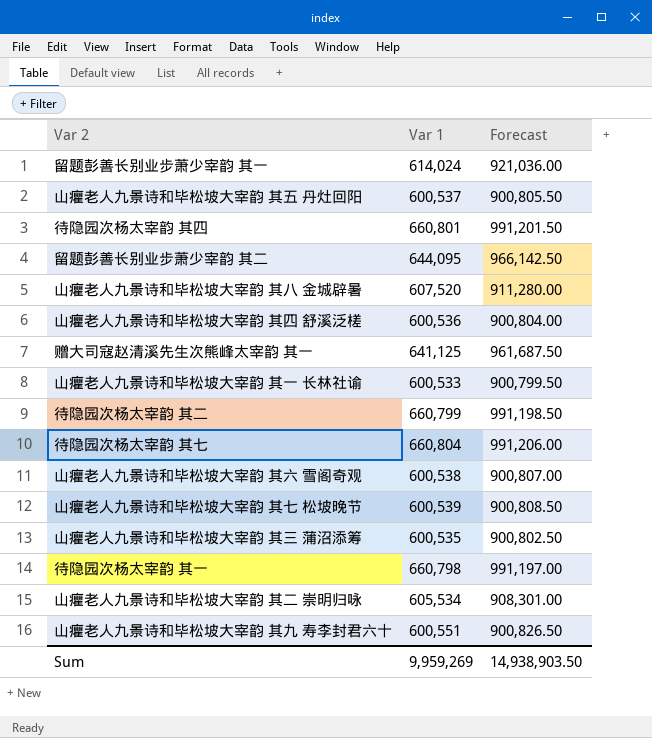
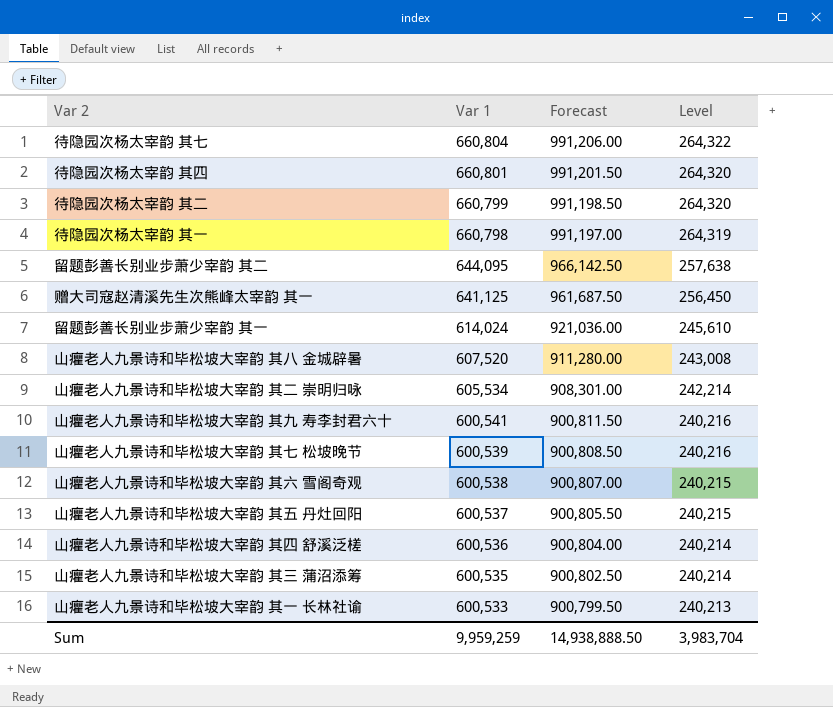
row order: none -> Var 1 descending
column Level | formula: none -> [Var 1] * 0.4
山癯老人九景诗和毕松坡大宰韵 其九 寿李封君六十 | Var 1: 600,551 -> 600,541
山癯老人九景诗和毕松坡大宰韵 其九 寿李封君六十 | Forecast: 900,826.50 -> 900,811.50
Sum | Var 1: 9,959,269 -> 9,959,259
Sum | Forecast: 14,938,903.50 -> 14,938,888.50

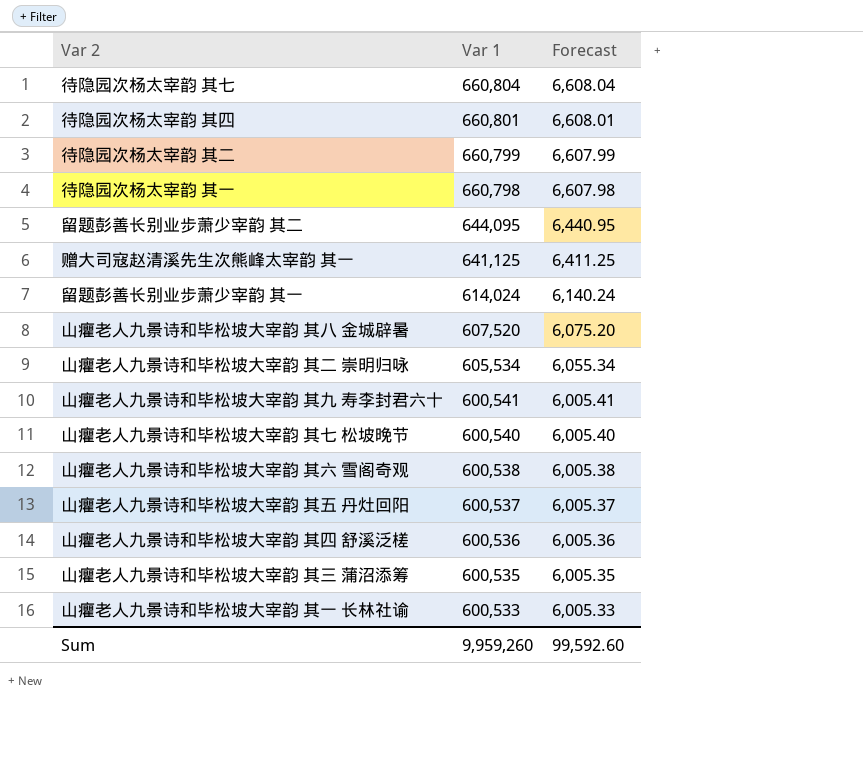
column Level | formula: [Var 1] * 0.4 -> none
column Forecast | formula: [Var 1] * 1.5 -> [Var 1] * 0.01
山癯老人九景诗和毕松坡大宰韵 其七 松坡晚节 | Var 1: 600,539 -> 600,540
Sum | Var 1: 9,959,259 -> 9,959,260
Sum | Forecast: 14,938,888.50 -> 99,592.60

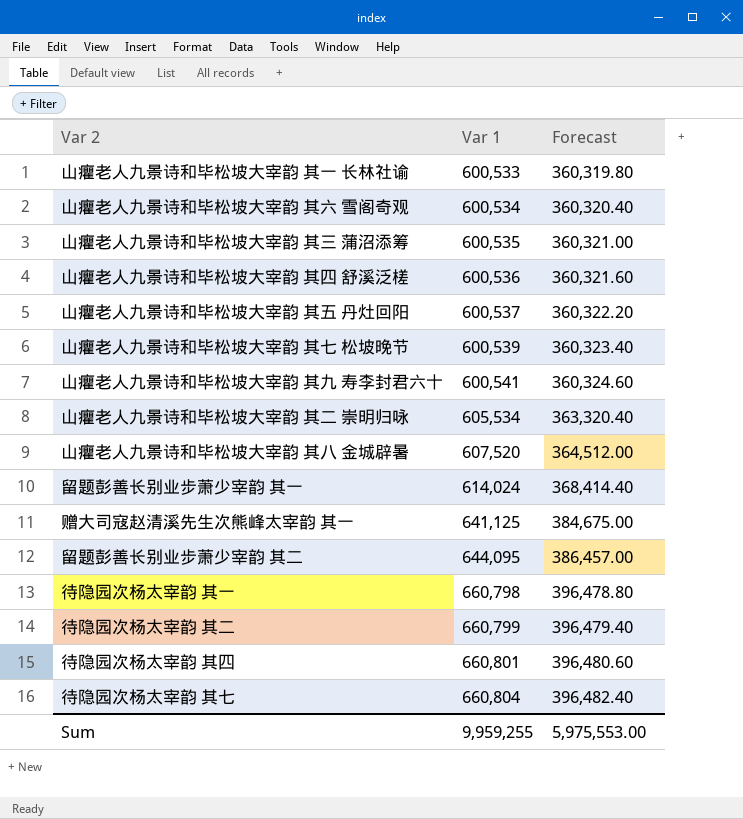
row order: Var 1 descending -> Var 1 ascending
column Forecast | formula: [Var 1] * 0.01 -> [Var 1] * 0.6
山癯老人九景诗和毕松坡大宰韵 其六 雪阁奇观 | Var 1: 600,538 -> 600,534
山癯老人九景诗和毕松坡大宰韵 其七 松坡晚节 | Var 1: 600,540 -> 600,539
Sum | Var 1: 9,959,260 -> 9,959,255
Sum | Forecast: 99,592.60 -> 5,975,553.00

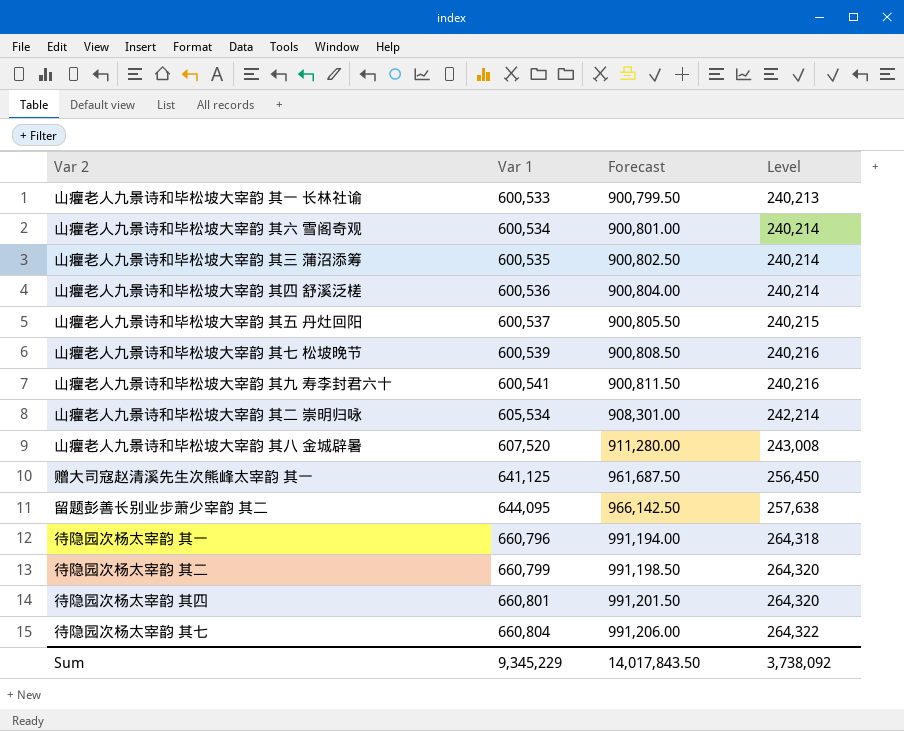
column Forecast | formula: [Var 1] * 0.6 -> [Var 1] * 1.5
column Level | formula: none -> [Var 1] * 0.4
row 留题彭善长别业步萧少宰韵 其一: 614,024 | 368,414.40 -> none
待隐园次杨太宰韵 其一 | Var 1: 660,798 -> 660,796
Sum | Var 1: 9,959,255 -> 9,345,229
Sum | Forecast: 5,975,553.00 -> 14,017,843.50

